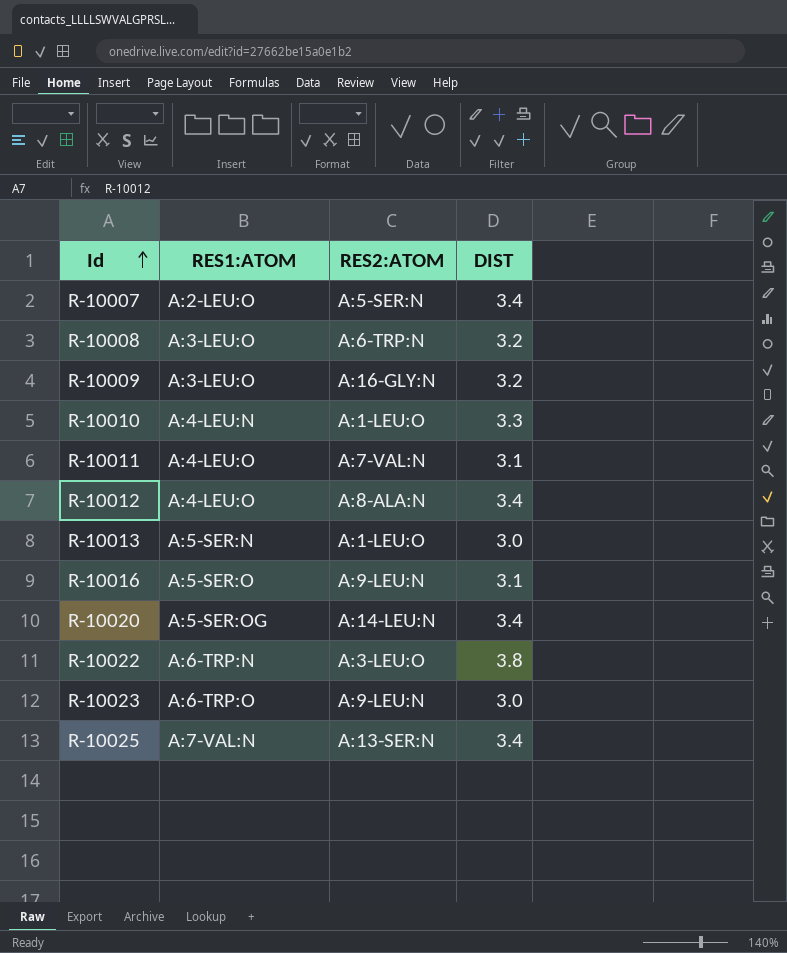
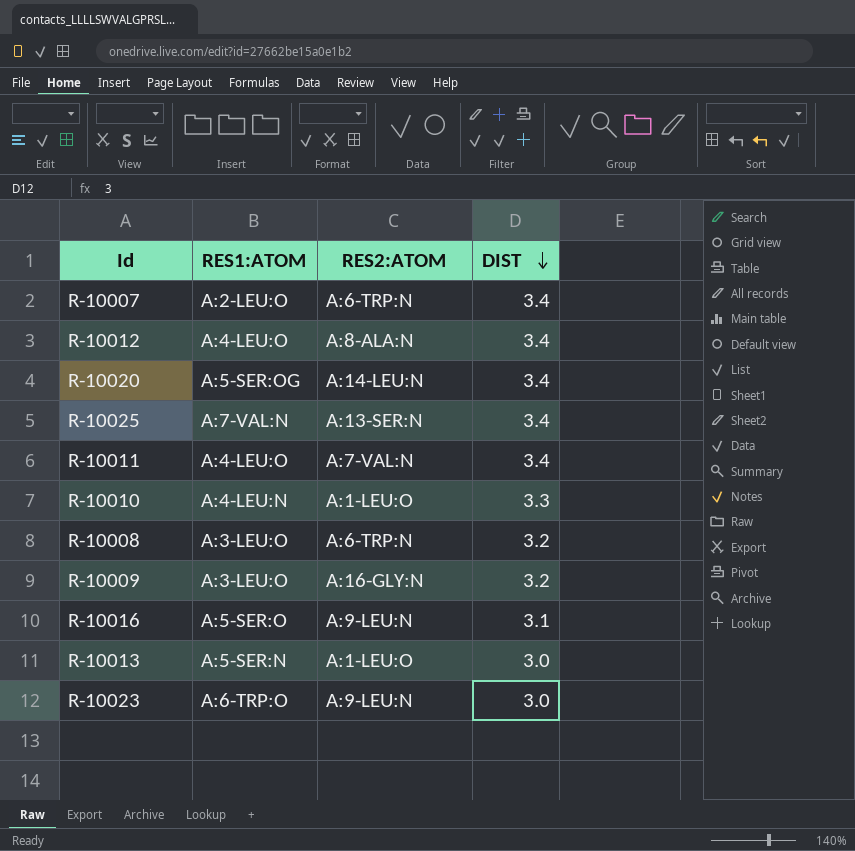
row order: Id ascending -> DIST descending
row R-10022: A:6-TRP:N | A:3-LEU:O | 3.8 -> none
R-10007 | RES2:ATOM: A:5-SER:N -> A:6-TRP:N
R-10011 | DIST: 3.1 -> 3.4

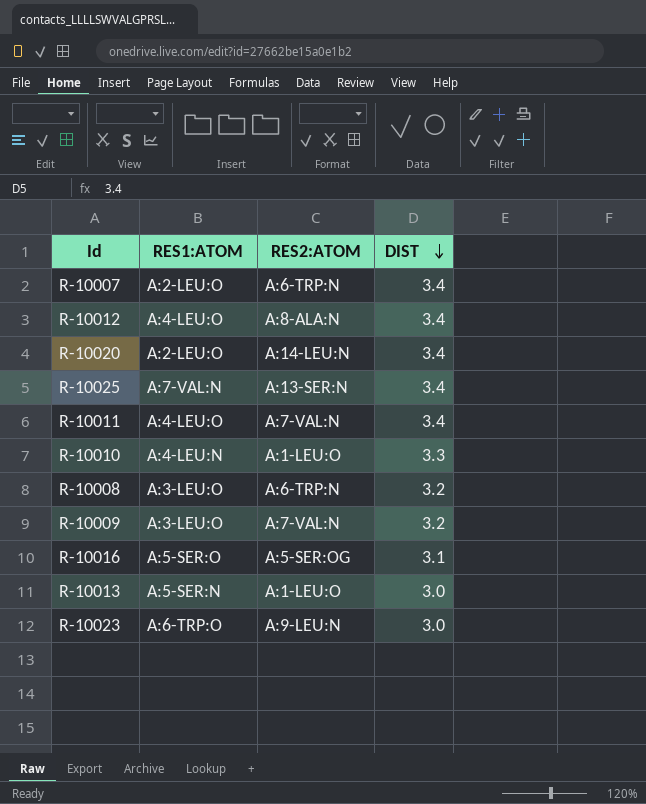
R-10020 | RES1:ATOM: A:5-SER:OG -> A:2-LEU:O
R-10009 | RES2:ATOM: A:16-GLY:N -> A:7-VAL:N
R-10016 | RES2:ATOM: A:9-LEU:N -> A:5-SER:OG

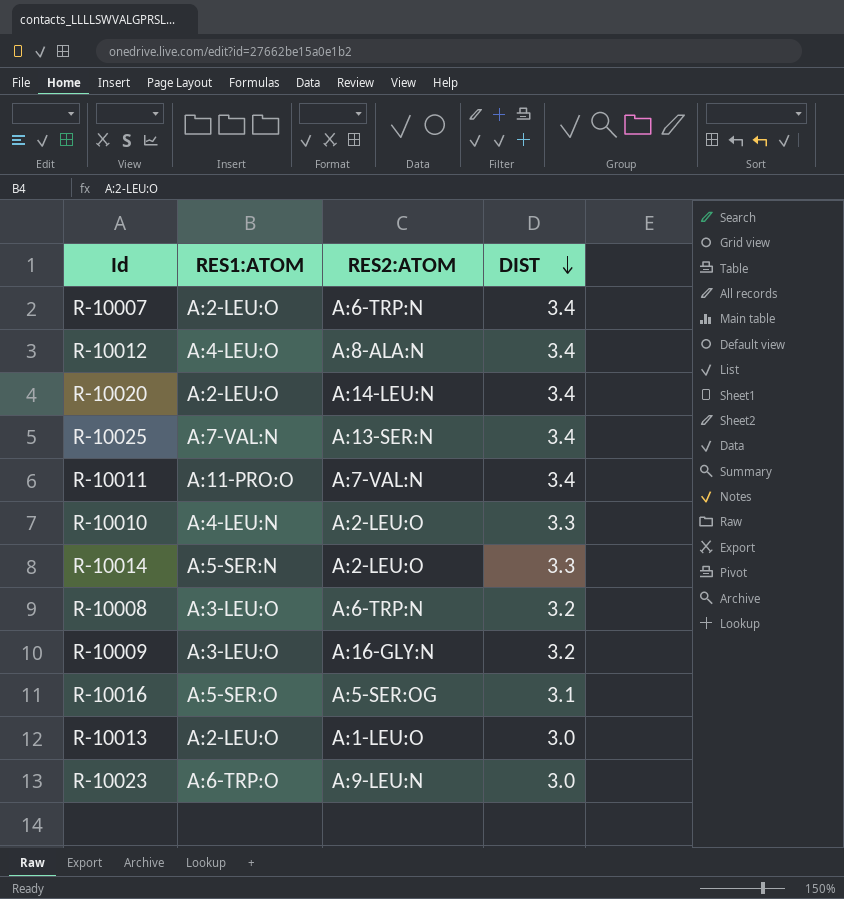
R-10011 | RES1:ATOM: A:4-LEU:O -> A:11-PRO:O
R-10010 | RES2:ATOM: A:1-LEU:O -> A:2-LEU:O
row R-10014: none -> A:5-SER:N | A:2-LEU:O | 3.3
R-10009 | RES2:ATOM: A:7-VAL:N -> A:16-GLY:N
R-10013 | RES1:ATOM: A:5-SER:N -> A:2-LEU:O

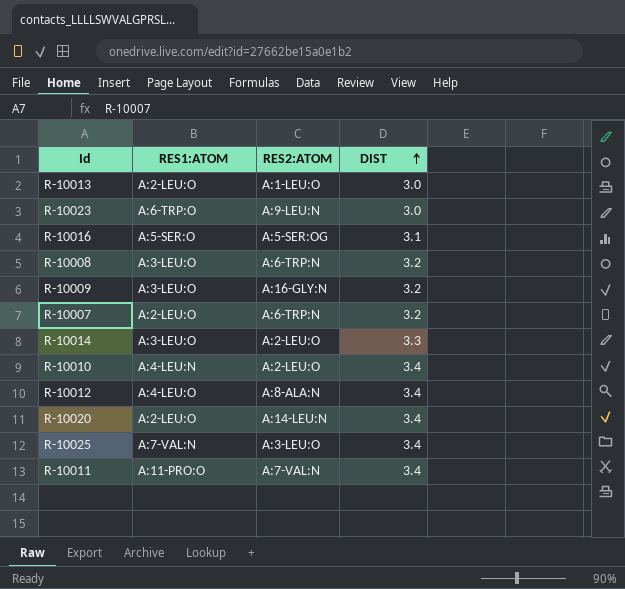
row order: DIST descending -> DIST ascending
R-10007 | DIST: 3.4 -> 3.2
R-10014 | RES1:ATOM: A:5-SER:N -> A:3-LEU:O
R-10010 | DIST: 3.3 -> 3.4
R-10025 | RES2:ATOM: A:13-SER:N -> A:3-LEU:O

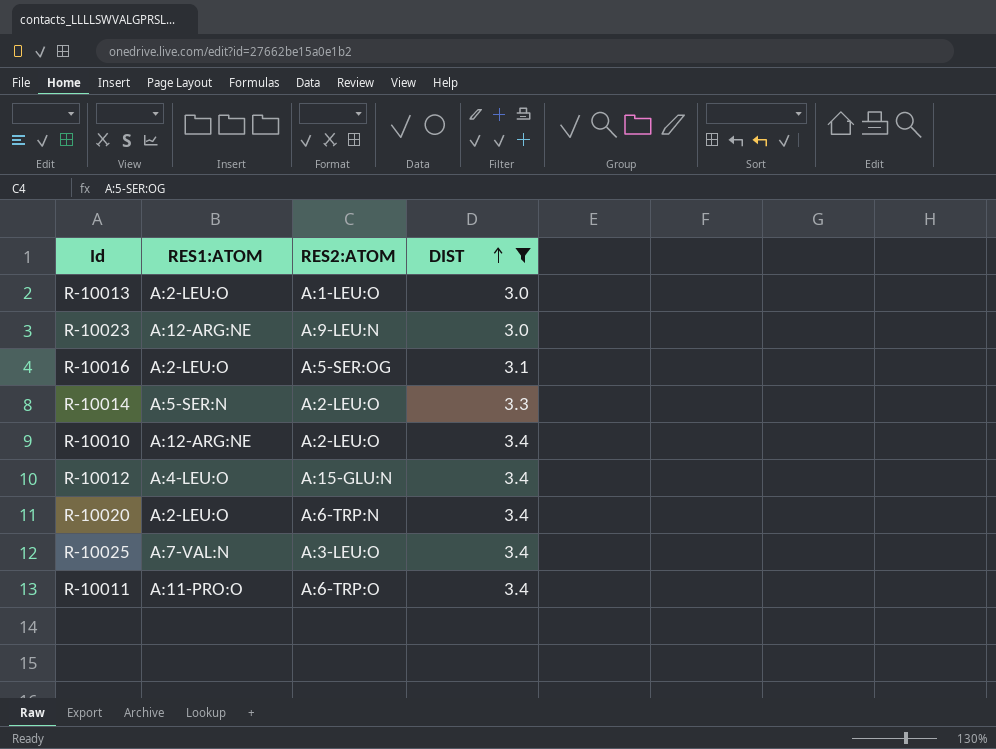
filter: none -> DIST != 3.2
R-10023 | RES1:ATOM: A:6-TRP:O -> A:12-ARG:NE
R-10016 | RES1:ATOM: A:5-SER:O -> A:2-LEU:O
R-10014 | RES1:ATOM: A:3-LEU:O -> A:5-SER:N
R-10010 | RES1:ATOM: A:4-LEU:N -> A:12-ARG:NE
R-10012 | RES2:ATOM: A:8-ALA:N -> A:15-GLU:N
R-10020 | RES2:ATOM: A:14-LEU:N -> A:6-TRP:N
R-10011 | RES2:ATOM: A:7-VAL:N -> A:6-TRP:O

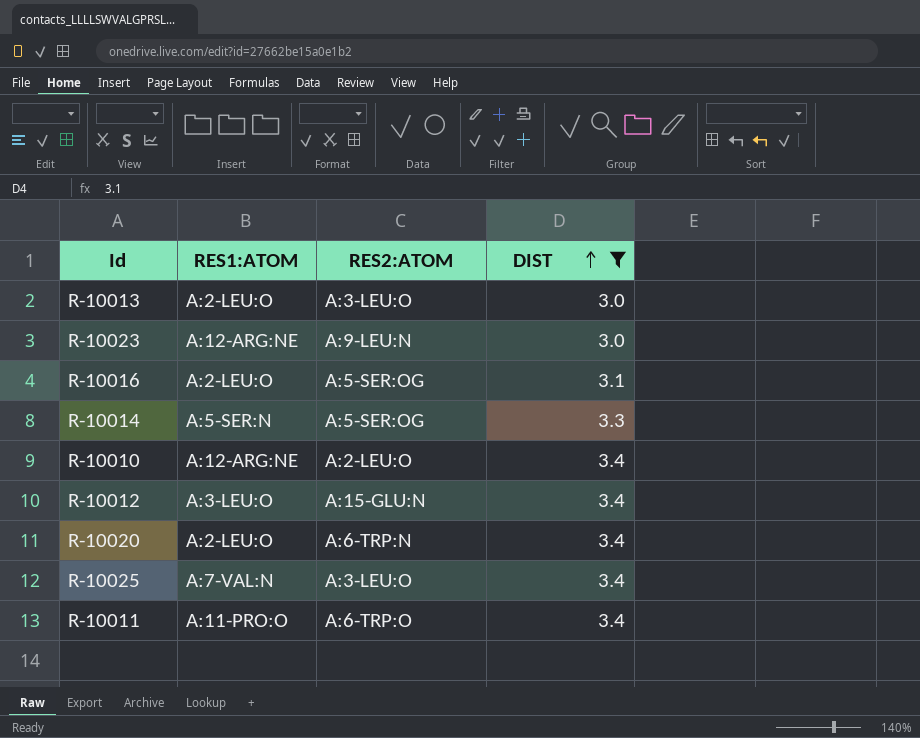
R-10013 | RES2:ATOM: A:1-LEU:O -> A:3-LEU:O
R-10014 | RES2:ATOM: A:2-LEU:O -> A:5-SER:OG
R-10012 | RES1:ATOM: A:4-LEU:O -> A:3-LEU:O

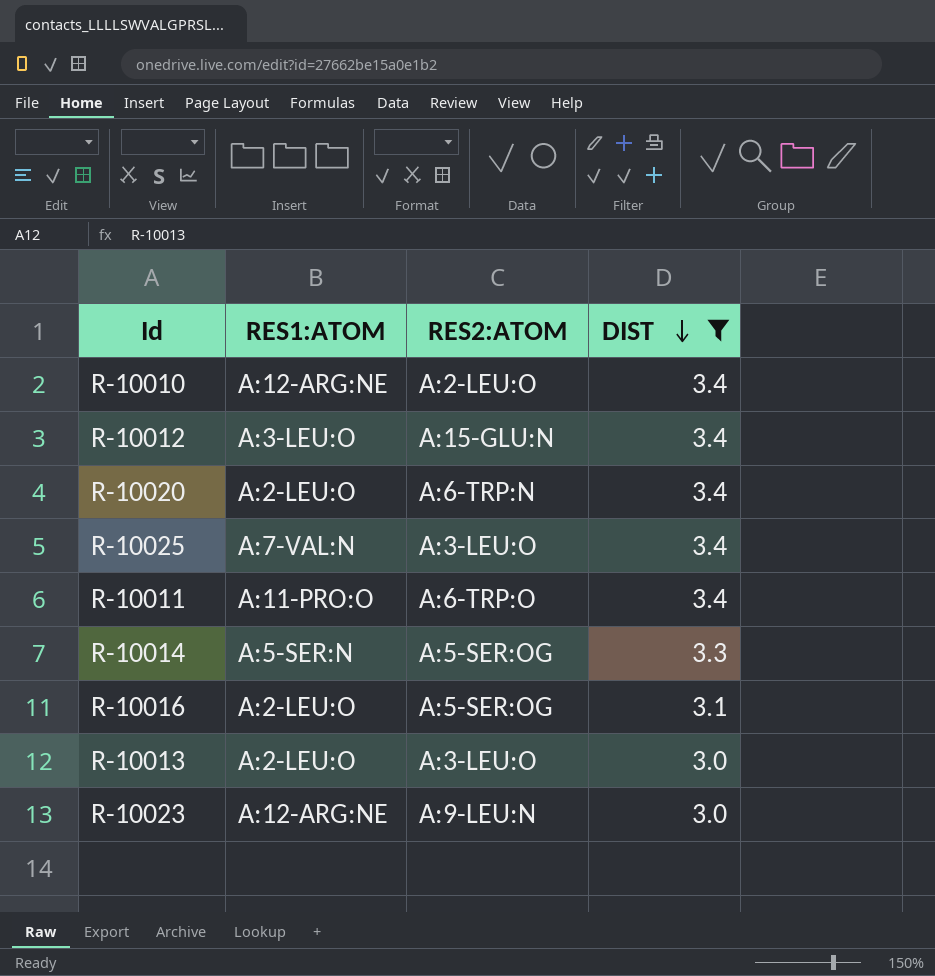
row order: DIST ascending -> DIST descending

